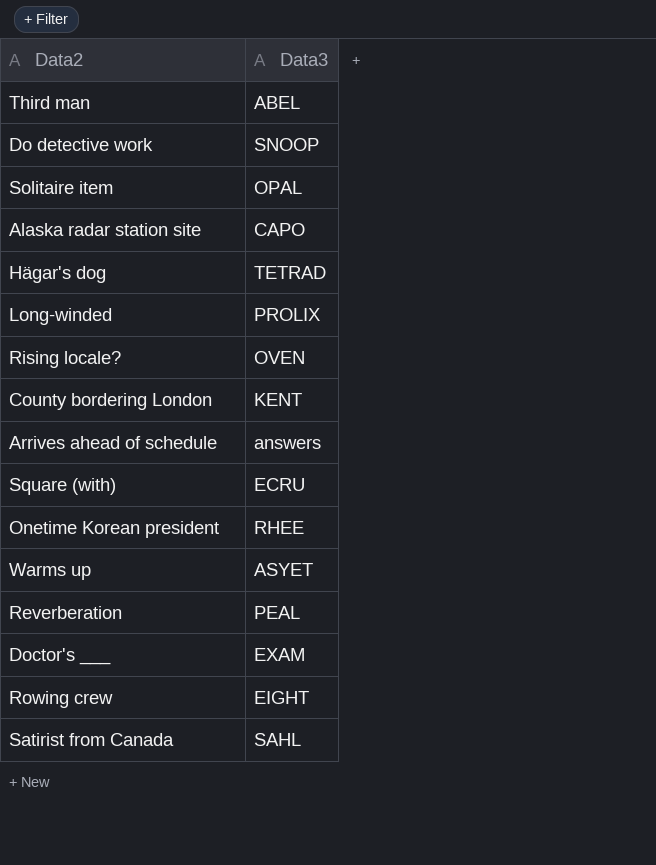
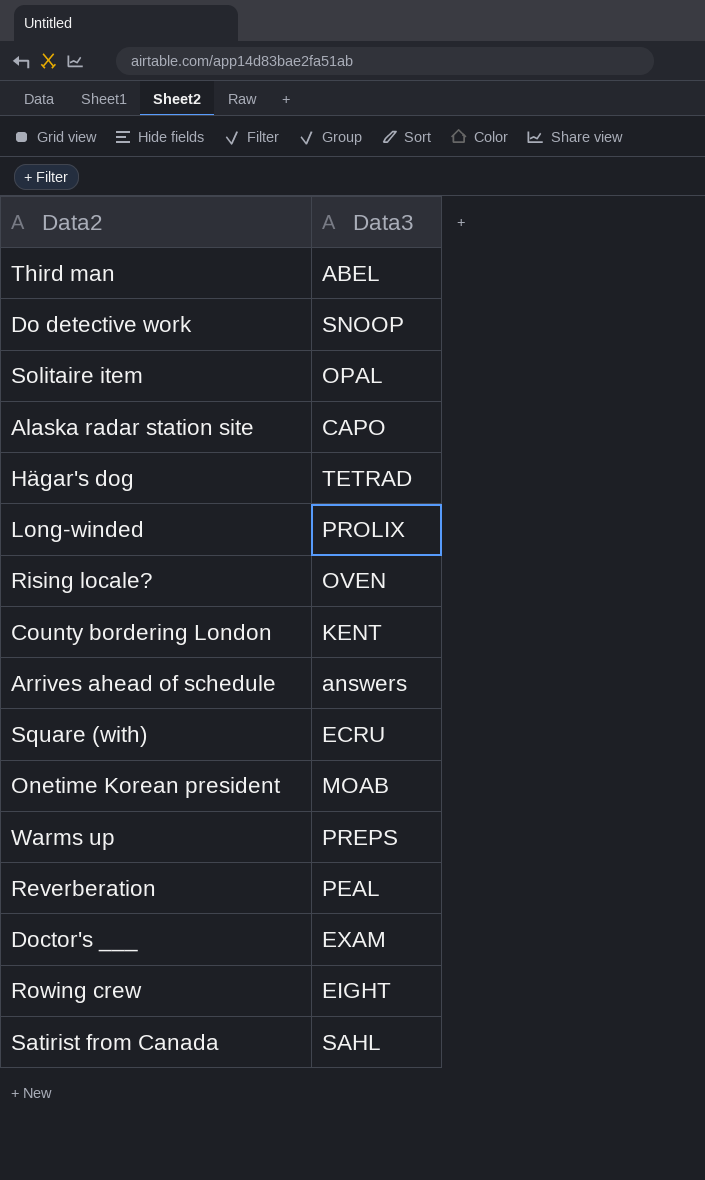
Onetime Korean president | Data3: RHEE -> MOAB
Warms up | Data3: ASYET -> PREPS

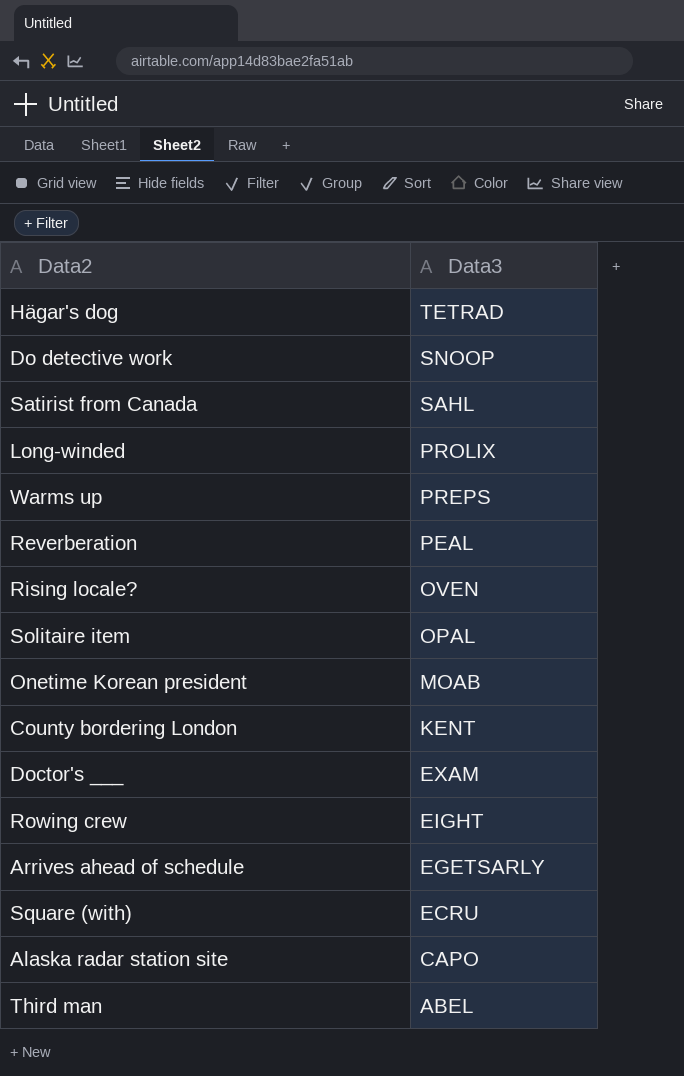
row order: none -> Data3 descending
Arrives ahead of schedule | Data3: answers -> EGETSARLY

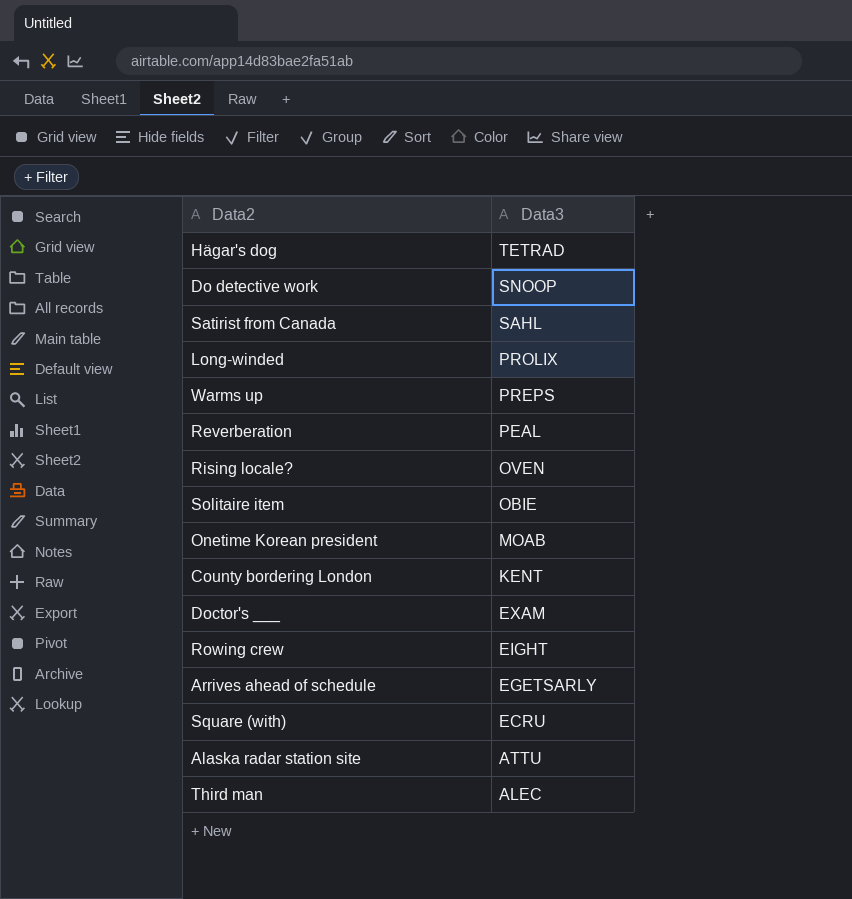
Solitaire item | Data3: OPAL -> OBIE
Alaska radar station site | Data3: CAPO -> ATTU
Third man | Data3: ABEL -> ALEC

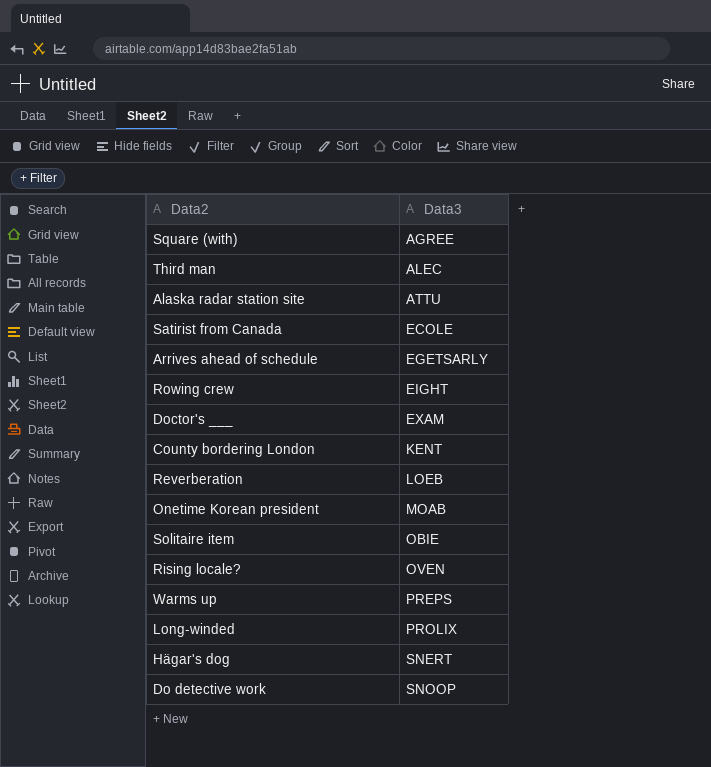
row order: Data3 descending -> Data3 ascending
Square (with) | Data3: ECRU -> AGREE
Satirist from Canada | Data3: SAHL -> ECOLE
Reverberation | Data3: PEAL -> LOEB
Hägar's dog | Data3: TETRAD -> SNERT

